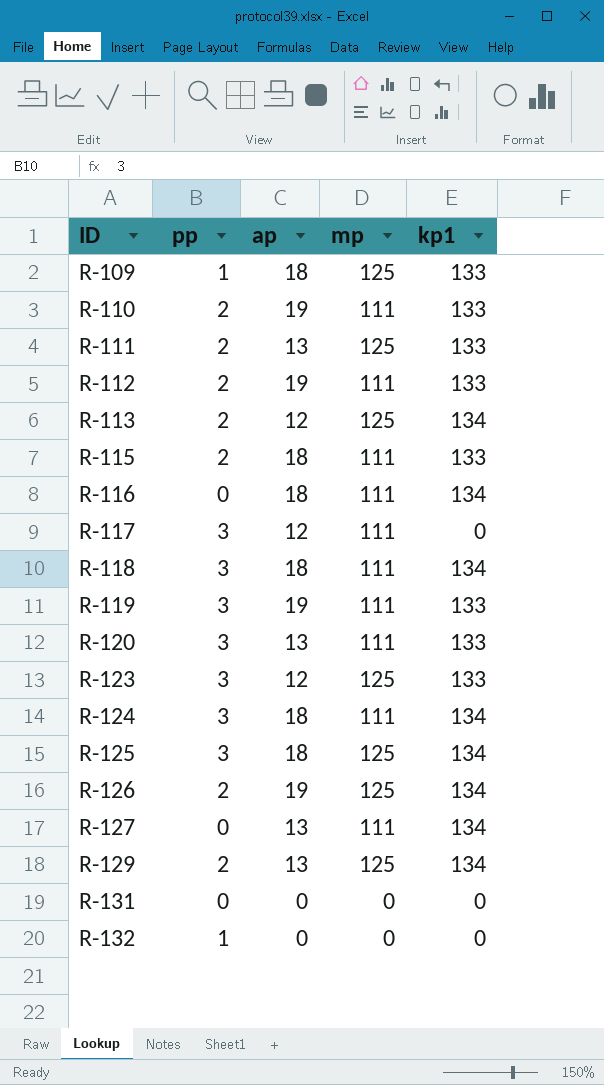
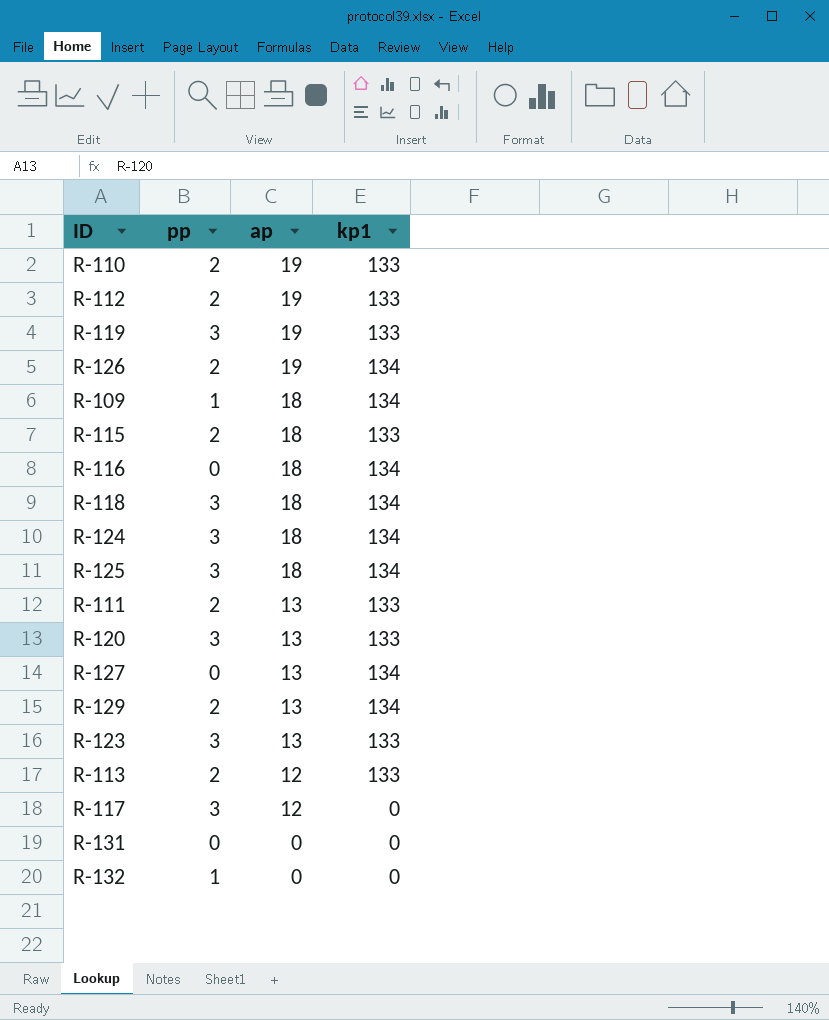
row order: ID ascending -> ap descending
column mp | position: 4 -> none
R-109 | kp1: 133 -> 134
R-123 | ap: 12 -> 13
R-113 | kp1: 134 -> 133

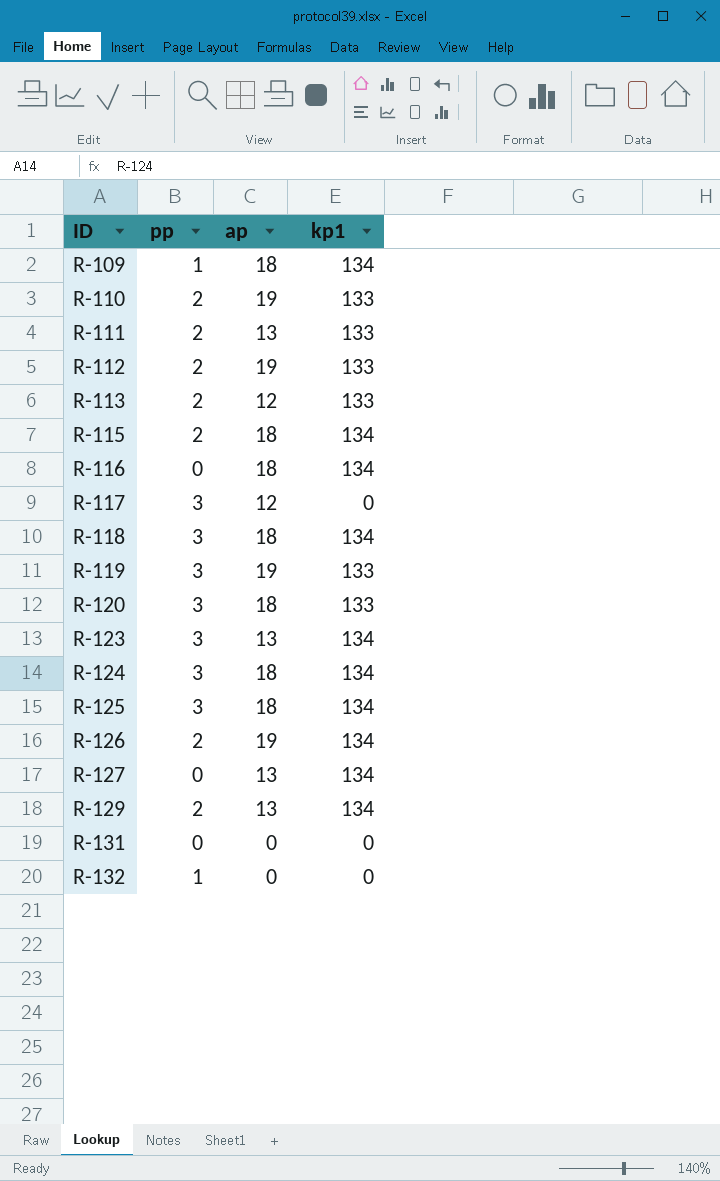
row order: ap descending -> ID ascending
R-115 | kp1: 133 -> 134
R-120 | ap: 13 -> 18
R-123 | kp1: 133 -> 134

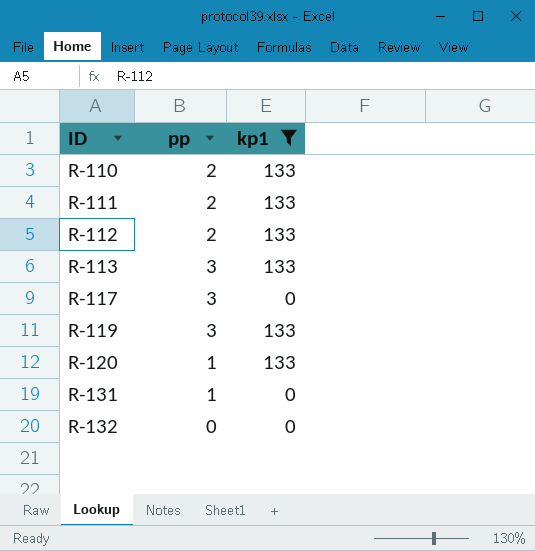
filter: none -> kp1 != 134
column ap | position: 3 -> none
R-113 | pp: 2 -> 3
R-120 | pp: 3 -> 1
R-131 | pp: 0 -> 1
R-132 | pp: 1 -> 0

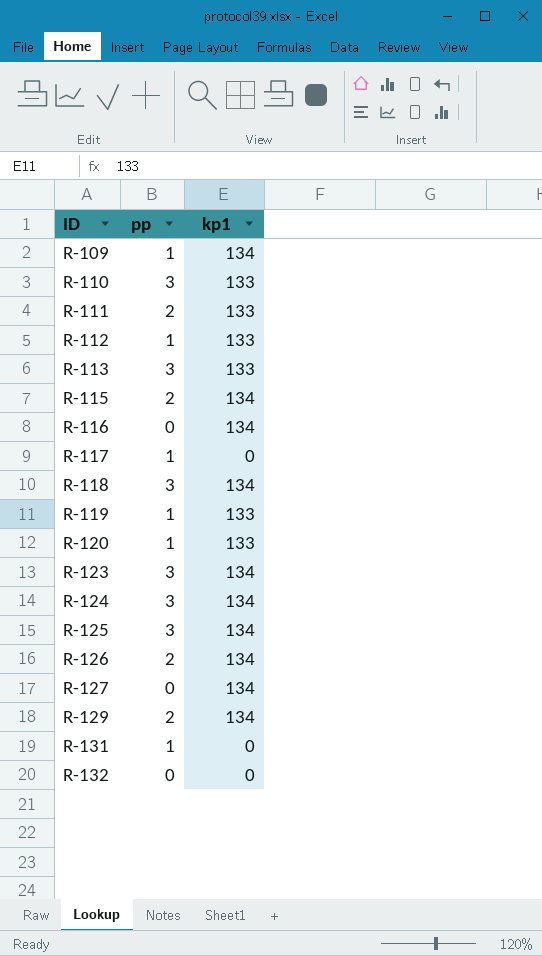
filter: kp1 != 134 -> none
R-110 | pp: 2 -> 3
R-112 | pp: 2 -> 1
R-117 | pp: 3 -> 1
R-119 | pp: 3 -> 1

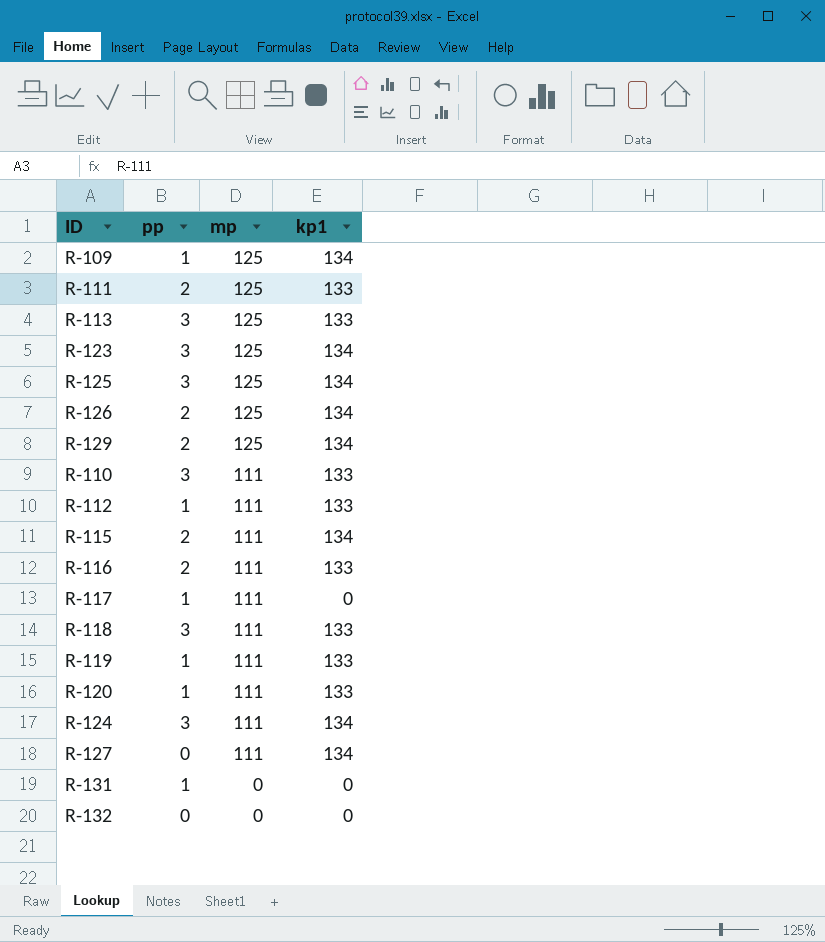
row order: ID ascending -> mp descending
column mp | position: none -> 3
R-116 | pp: 0 -> 2
R-116 | kp1: 134 -> 133
R-118 | kp1: 134 -> 133

